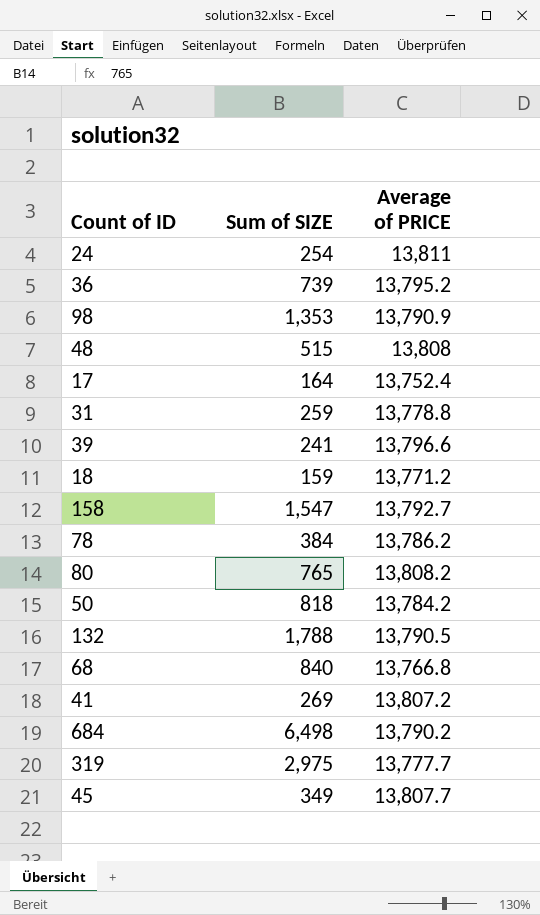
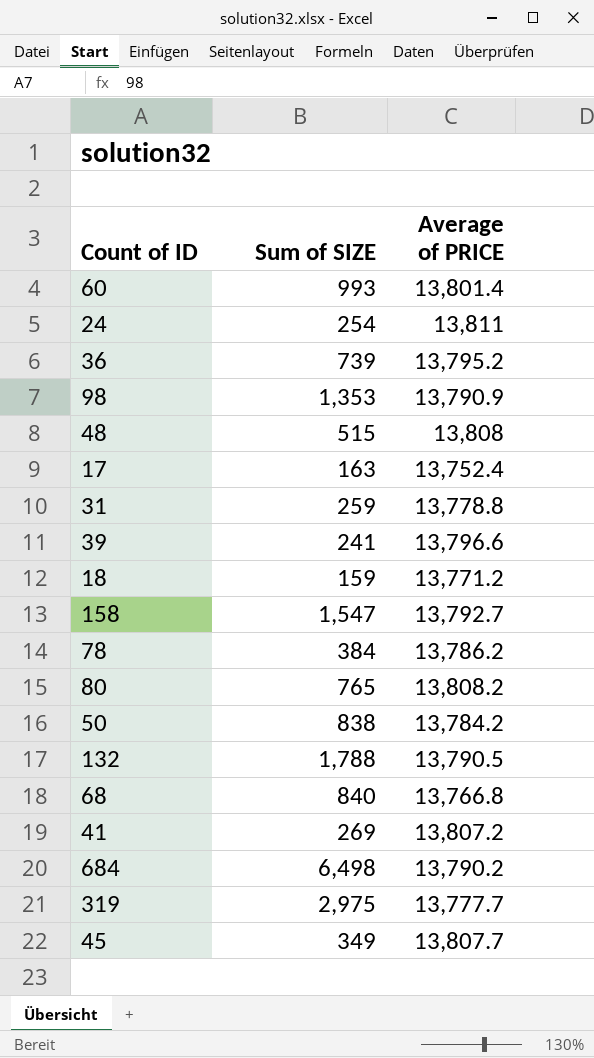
row 60: none -> 993 | 13,801.4
17 | Sum of SIZE: 164 -> 163
50 | Sum of SIZE: 818 -> 838

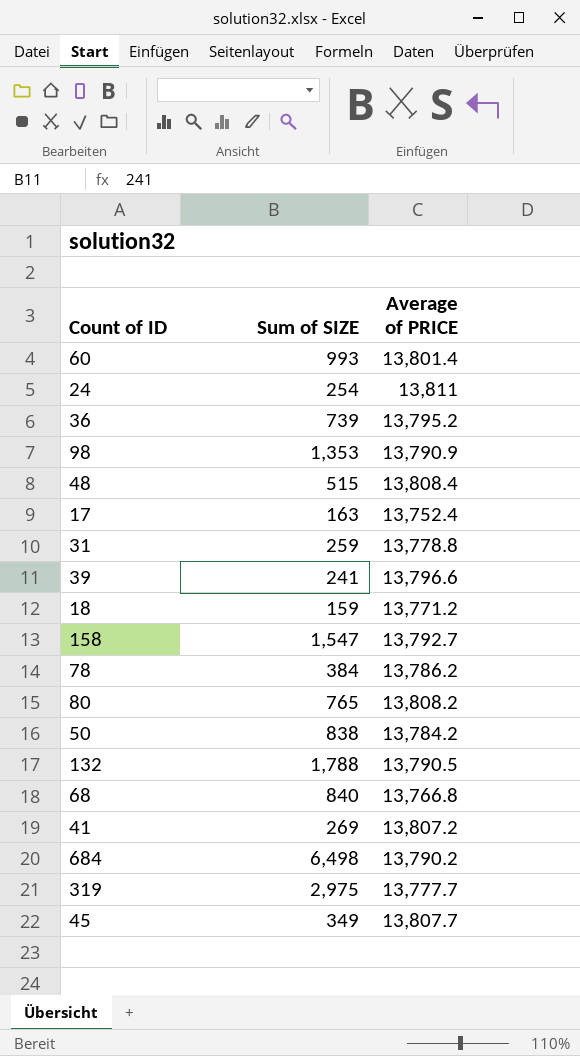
48 | Average of PRICE: 13,808 -> 13,808.4

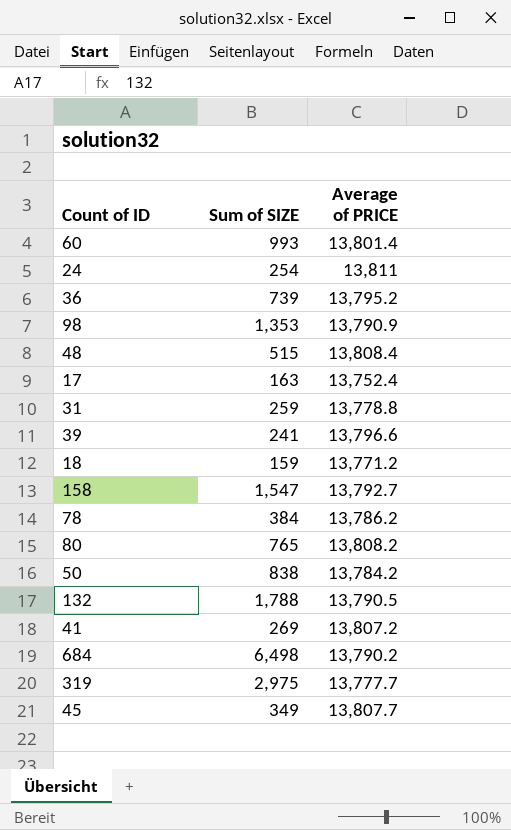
row 68: 840 | 13,766.8 -> none

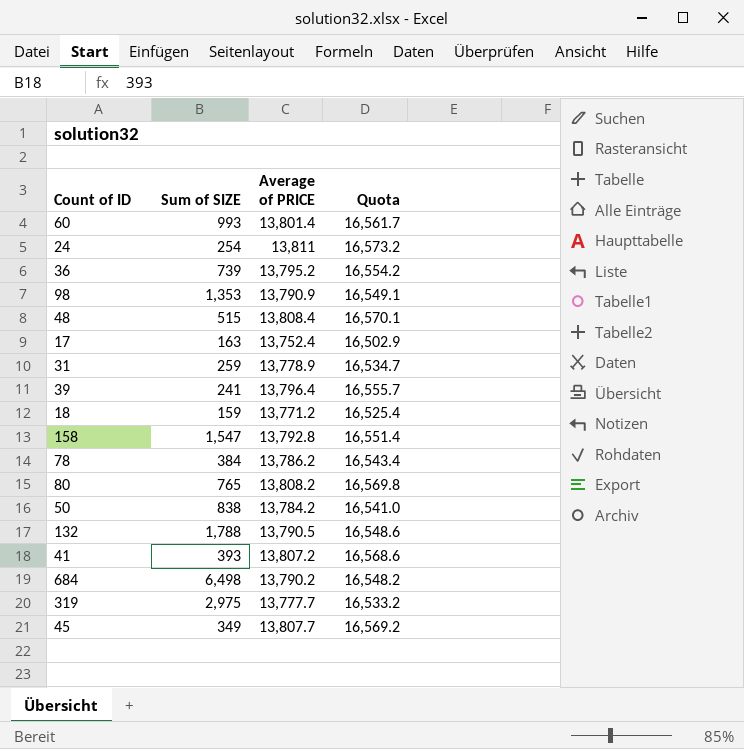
column Quota | formula: none -> [Average of PRICE] * 1.2
31 | Average of PRICE: 13,778.8 -> 13,778.9
39 | Average of PRICE: 13,796.6 -> 13,796.4
158 | Average of PRICE: 13,792.7 -> 13,792.8
41 | Sum of SIZE: 269 -> 393

